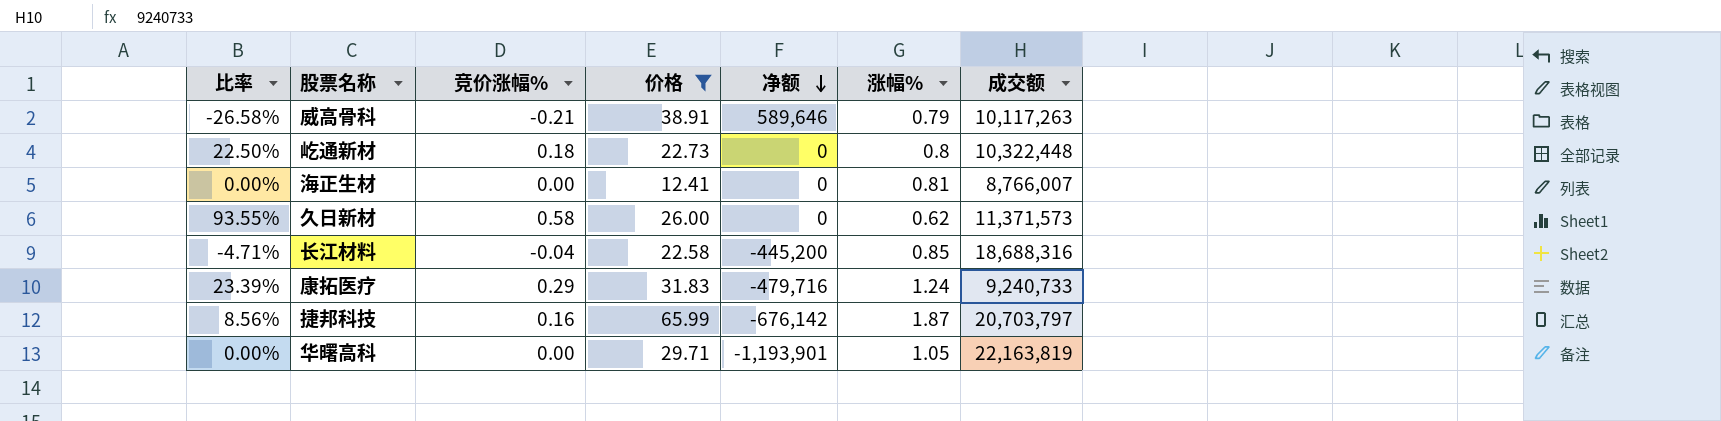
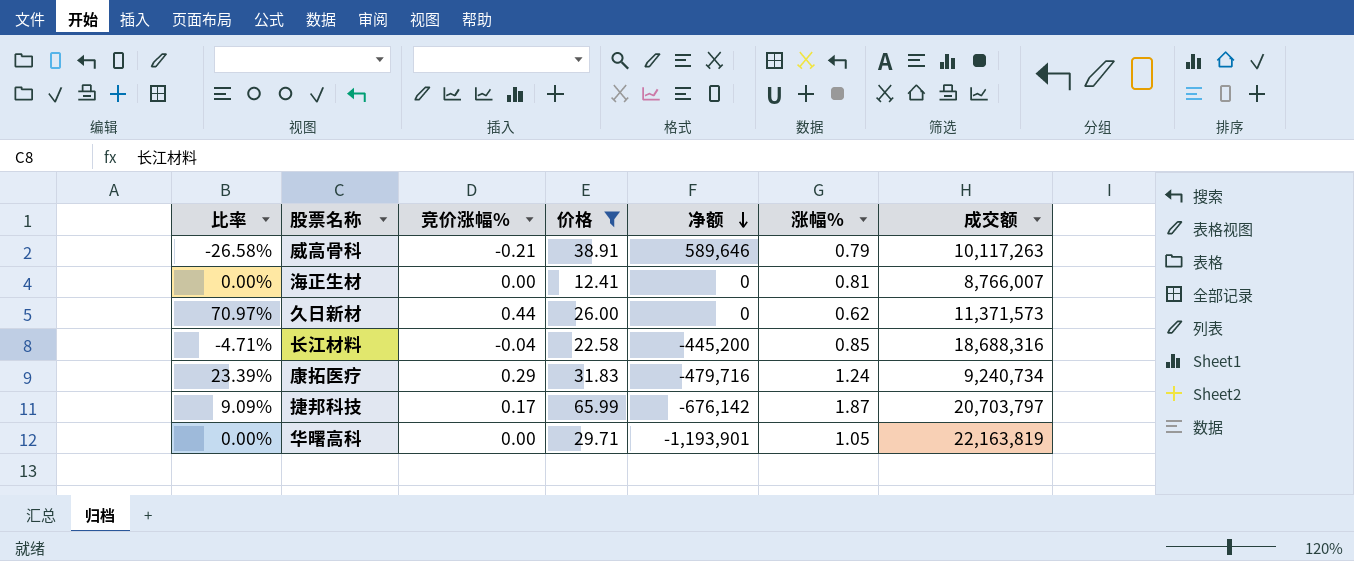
row 屹通新材: 22.50% | 0.18 | 22.73 | 0 | 0.8 | 10,322,448 -> none
久日新材 | 比率: 93.55% -> 70.97%
久日新材 | 竞价涨幅%: 0.58 -> 0.44
康拓医疗 | 成交额: 9,240,733 -> 9,240,734
捷邦科技 | 比率: 8.56% -> 9.09%
捷邦科技 | 竞价涨幅%: 0.16 -> 0.17

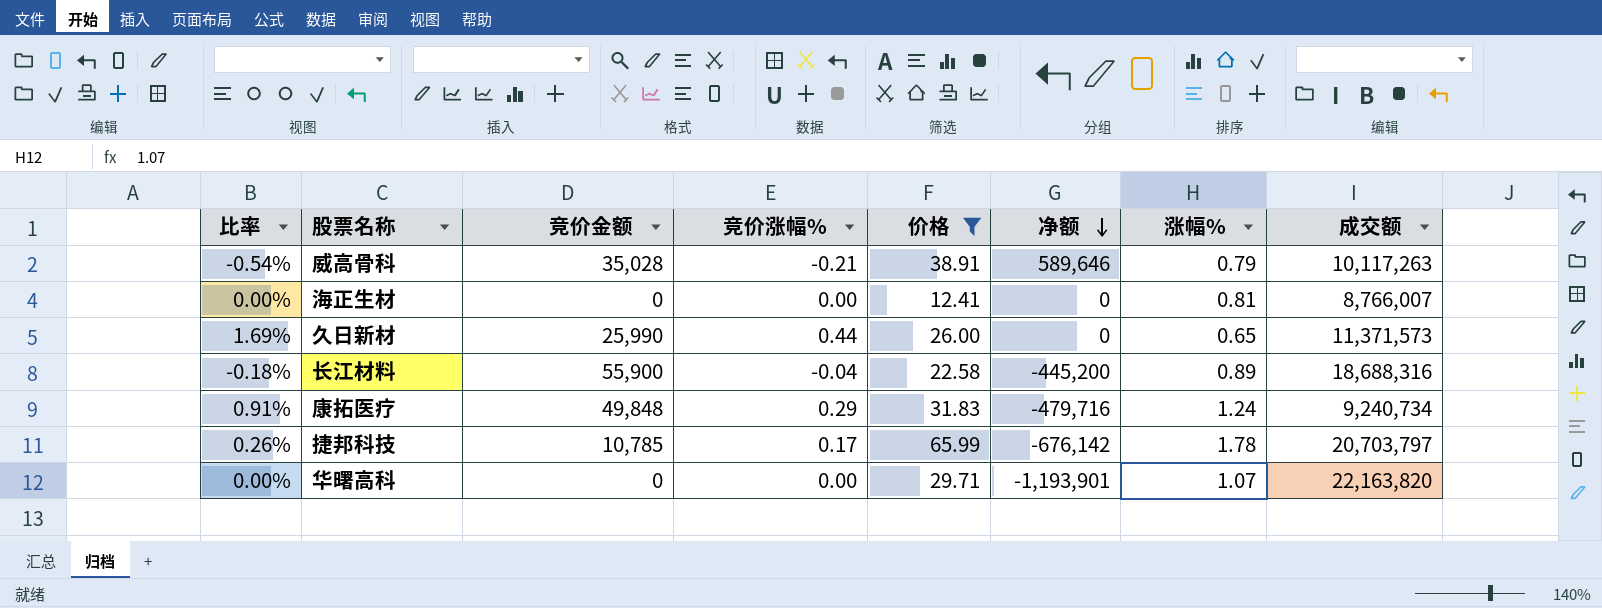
column 比率 | formula: [竞价涨幅%] / [涨幅%] -> [竞价涨幅%] / [价格]
column 竞价金额 | position: none -> 3
久日新材 | 涨幅%: 0.62 -> 0.65
长江材料 | 涨幅%: 0.85 -> 0.89
捷邦科技 | 涨幅%: 1.87 -> 1.78
华曙高科 | 涨幅%: 1.05 -> 1.07
华曙高科 | 成交额: 22,163,819 -> 22,163,820

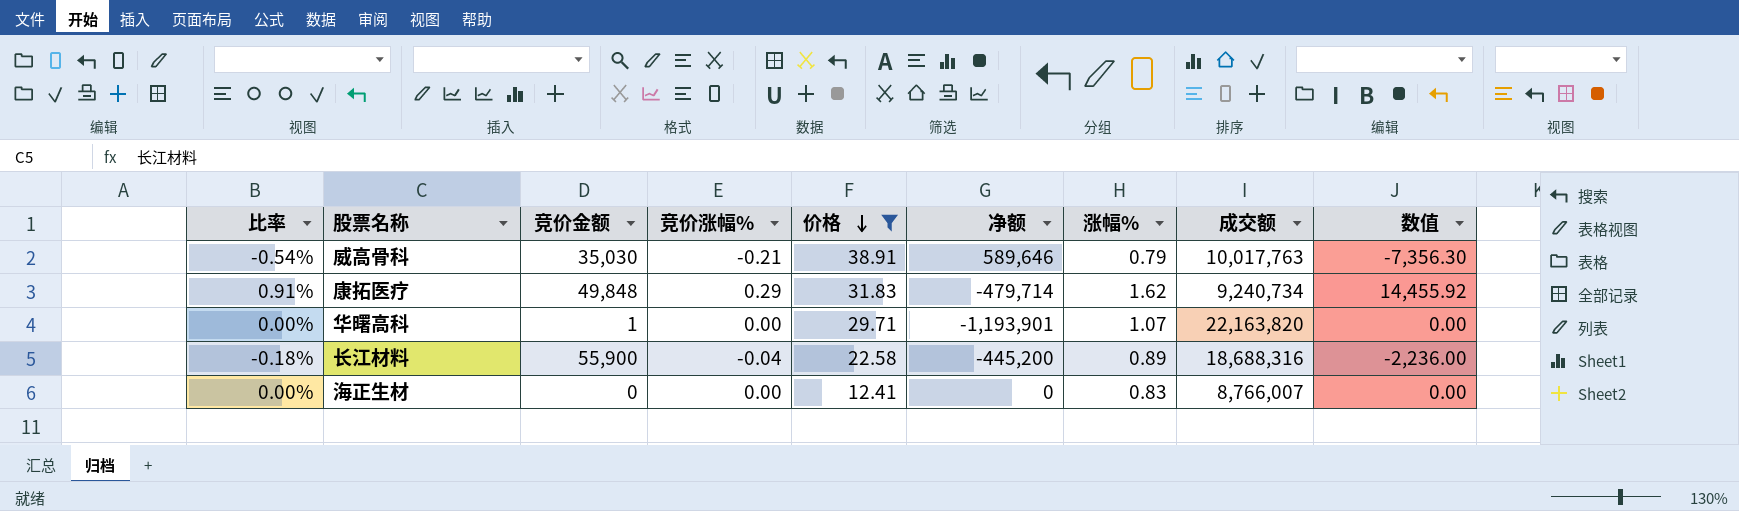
row order: 净额 descending -> 价格 descending
column 数值 | formula: none -> [竞价金额] * [竞价涨幅%]
row 久日新材: 1.69% | 25,990 | 0.44 | 26.00 | 0 | 0.65 | 11,371,573 -> none
row 捷邦科技: 0.26% | 10,785 | 0.17 | 65.99 | -676,142 | 1.78 | 20,703,797 -> none
威高骨科 | 竞价金额: 35,028 -> 35,030
威高骨科 | 成交额: 10,117,263 -> 10,017,763
康拓医疗 | 净额: -479,716 -> -479,714
康拓医疗 | 涨幅%: 1.24 -> 1.62
华曙高科 | 竞价金额: 0 -> 1
海正生材 | 涨幅%: 0.81 -> 0.83

